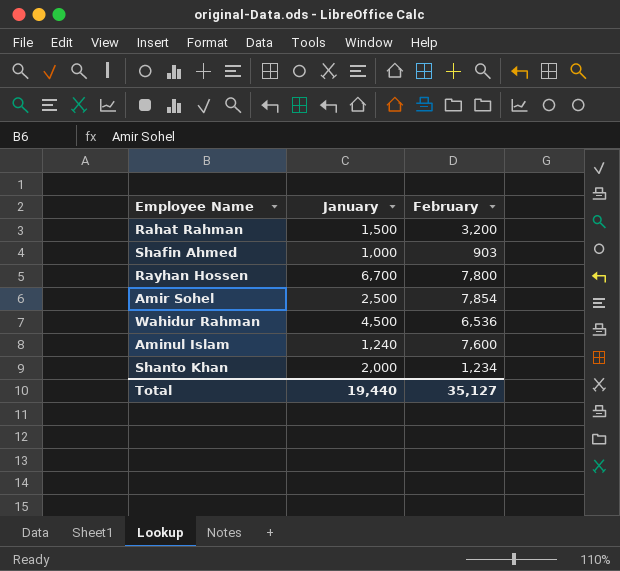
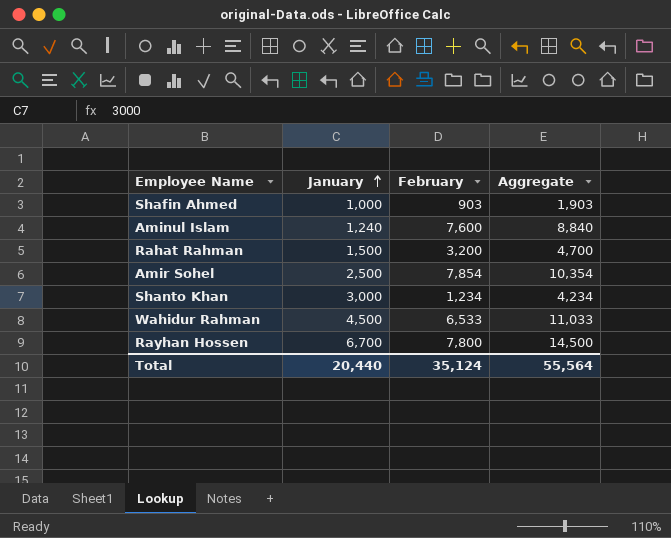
row order: none -> January ascending
column Aggregate | formula: none -> [January] + [February]
Shanto Khan | January: 2,000 -> 3,000
Wahidur Rahman | February: 6,536 -> 6,533
Total | January: 19,440 -> 20,440
Total | February: 35,127 -> 35,124

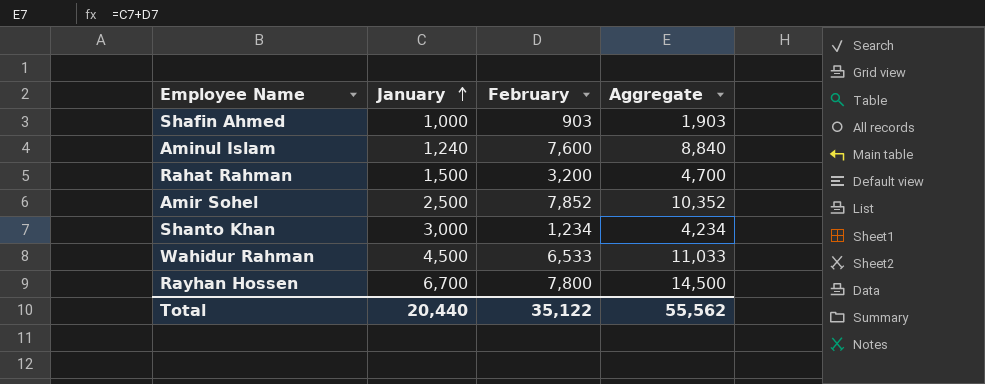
Amir Sohel | February: 7,854 -> 7,852
Amir Sohel | Aggregate: 10,354 -> 10,352
Total | February: 35,124 -> 35,122
Total | Aggregate: 55,564 -> 55,562

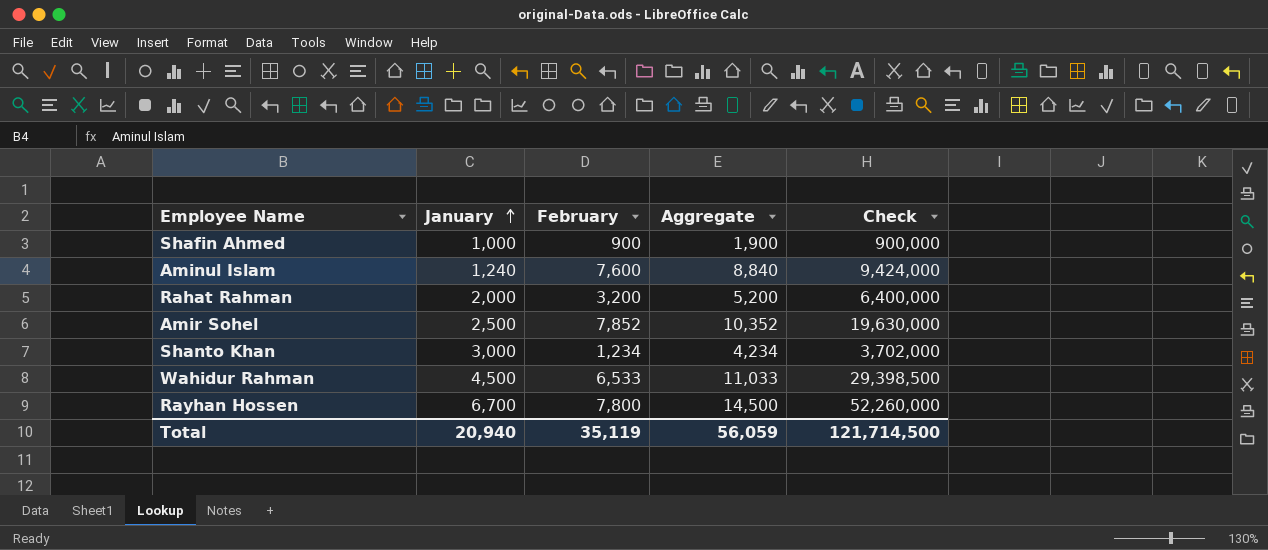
column Check | formula: none -> [January] * [February]
Shafin Ahmed | February: 903 -> 900
Shafin Ahmed | Aggregate: 1,903 -> 1,900
Rahat Rahman | January: 1,500 -> 2,000
Rahat Rahman | Aggregate: 4,700 -> 5,200
Total | January: 20,440 -> 20,940
Total | February: 35,122 -> 35,119
Total | Aggregate: 55,562 -> 56,059

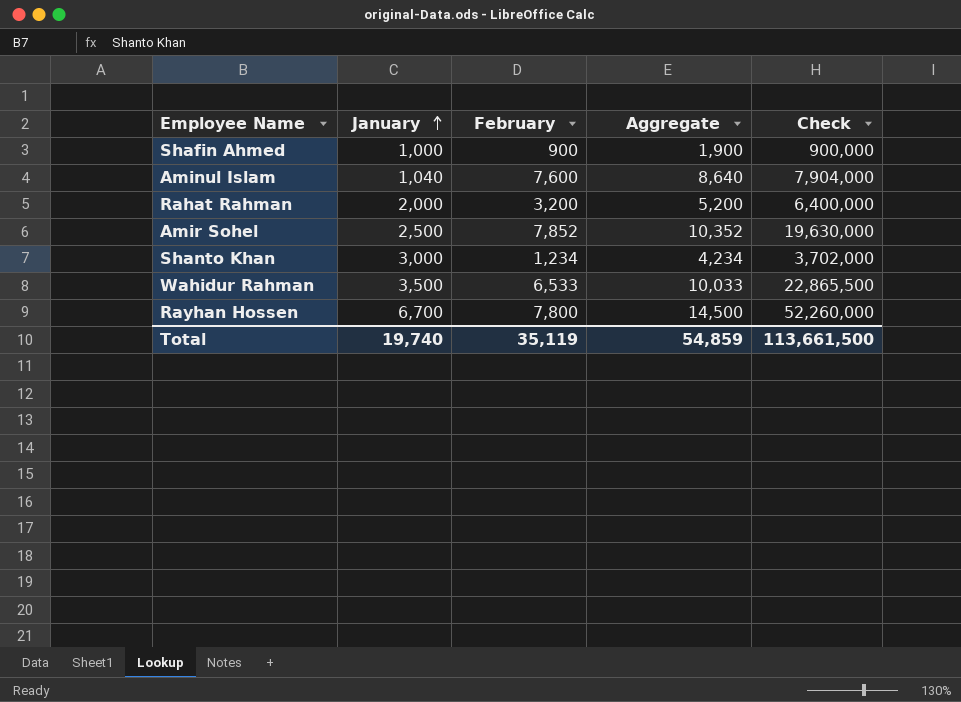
Aminul Islam | January: 1,240 -> 1,040
Aminul Islam | Aggregate: 8,840 -> 8,640
Aminul Islam | Check: 9,424,000 -> 7,904,000
Wahidur Rahman | January: 4,500 -> 3,500
Wahidur Rahman | Aggregate: 11,033 -> 10,033
Wahidur Rahman | Check: 29,398,500 -> 22,865,500
Total | January: 20,940 -> 19,740
Total | Aggregate: 56,059 -> 54,859
Total | Check: 121,714,500 -> 113,661,500

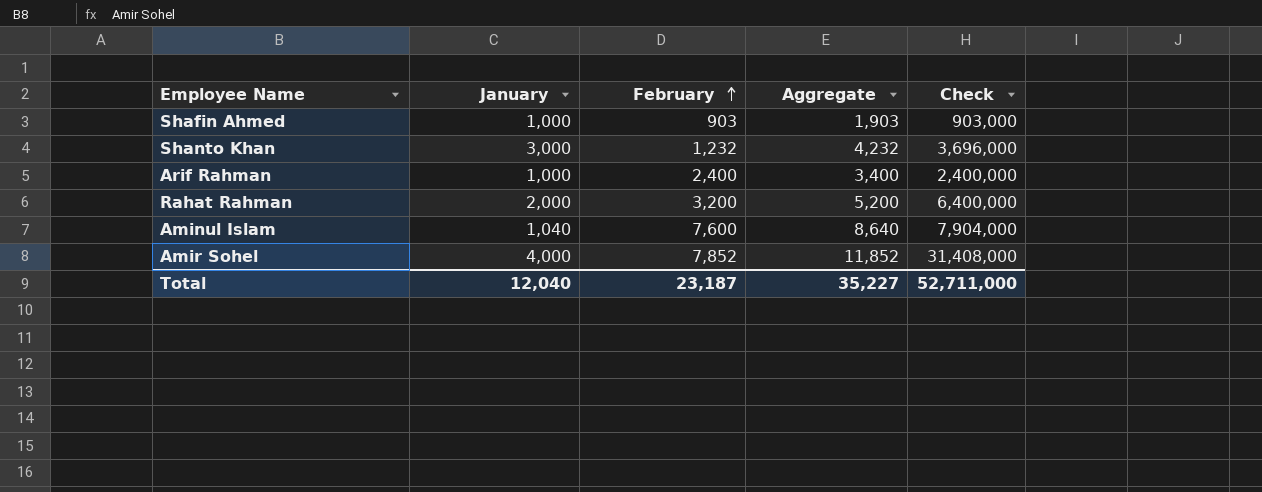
row order: January ascending -> February ascending
row Wahidur Rahman: 3,500 | 6,533 | 10,033 | 22,865,500 -> none
row Rayhan Hossen: 6,700 | 7,800 | 14,500 | 52,260,000 -> none
Shafin Ahmed | February: 900 -> 903
Shafin Ahmed | Aggregate: 1,900 -> 1,903
Shafin Ahmed | Check: 900,000 -> 903,000
Shanto Khan | February: 1,234 -> 1,232
Shanto Khan | Aggregate: 4,234 -> 4,232
Shanto Khan | Check: 3,702,000 -> 3,696,000
row Arif Rahman: none -> 1,000 | 2,400 | 3,400 | 2,400,000
Amir Sohel | January: 2,500 -> 4,000
Amir Sohel | Aggregate: 10,352 -> 11,852
Amir Sohel | Check: 19,630,000 -> 31,408,000
Total | January: 19,740 -> 12,040
Total | February: 35,119 -> 23,187
Total | Aggregate: 54,859 -> 35,227
Total | Check: 113,661,500 -> 52,711,000

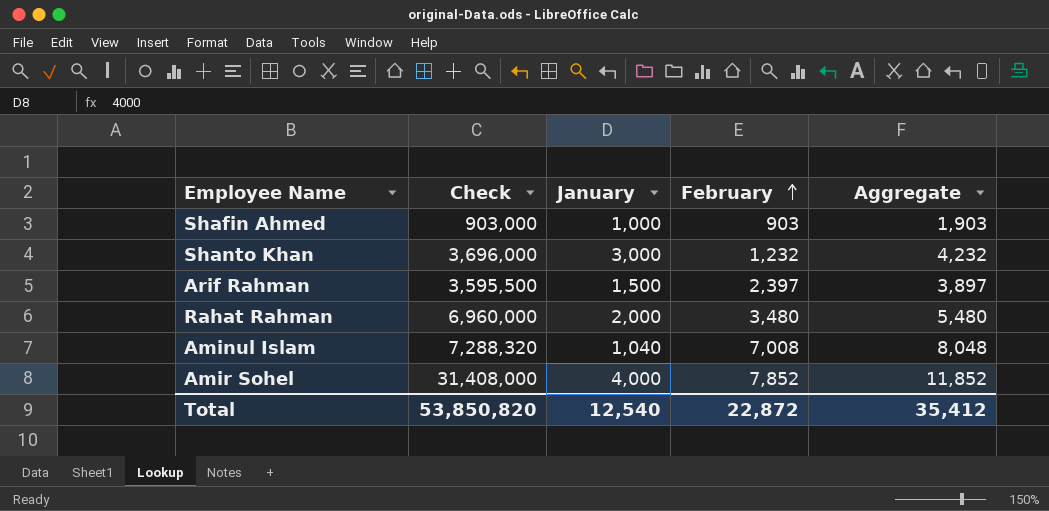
column Check | position: 5 -> 2
Arif Rahman | Check: 2,400,000 -> 3,595,500
Arif Rahman | January: 1,000 -> 1,500
Arif Rahman | February: 2,400 -> 2,397
Arif Rahman | Aggregate: 3,400 -> 3,897
Rahat Rahman | Check: 6,400,000 -> 6,960,000
Rahat Rahman | February: 3,200 -> 3,480
Rahat Rahman | Aggregate: 5,200 -> 5,480
Aminul Islam | Check: 7,904,000 -> 7,288,320
Aminul Islam | February: 7,600 -> 7,008
Aminul Islam | Aggregate: 8,640 -> 8,048
Total | Check: 52,711,000 -> 53,850,820
Total | January: 12,040 -> 12,540
Total | February: 23,187 -> 22,872
Total | Aggregate: 35,227 -> 35,412

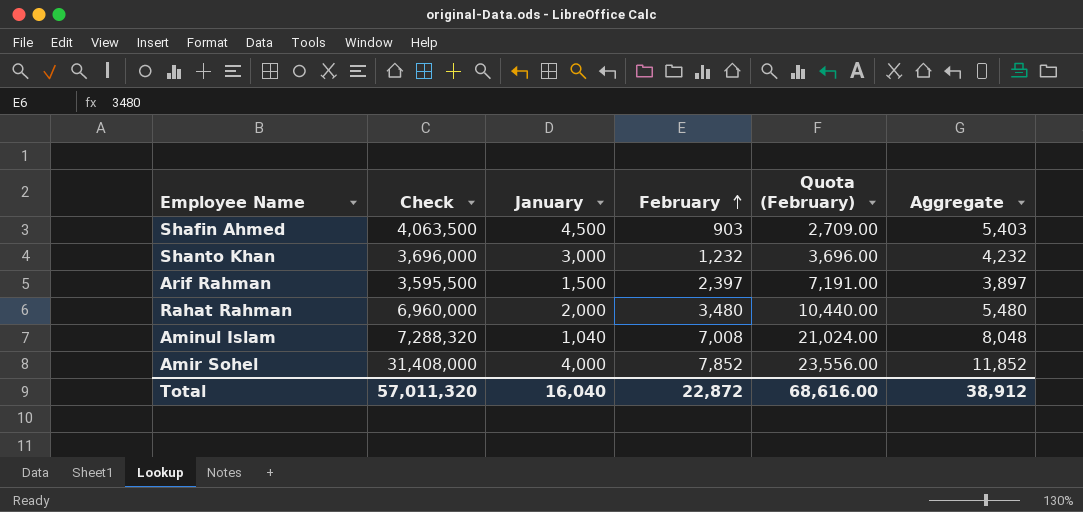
column Quota (February) | formula: none -> [February] * 3
Shafin Ahmed | Check: 903,000 -> 4,063,500
Shafin Ahmed | January: 1,000 -> 4,500
Shafin Ahmed | Aggregate: 1,903 -> 5,403
Total | Check: 53,850,820 -> 57,011,320
Total | January: 12,540 -> 16,040
Total | Aggregate: 35,412 -> 38,912

